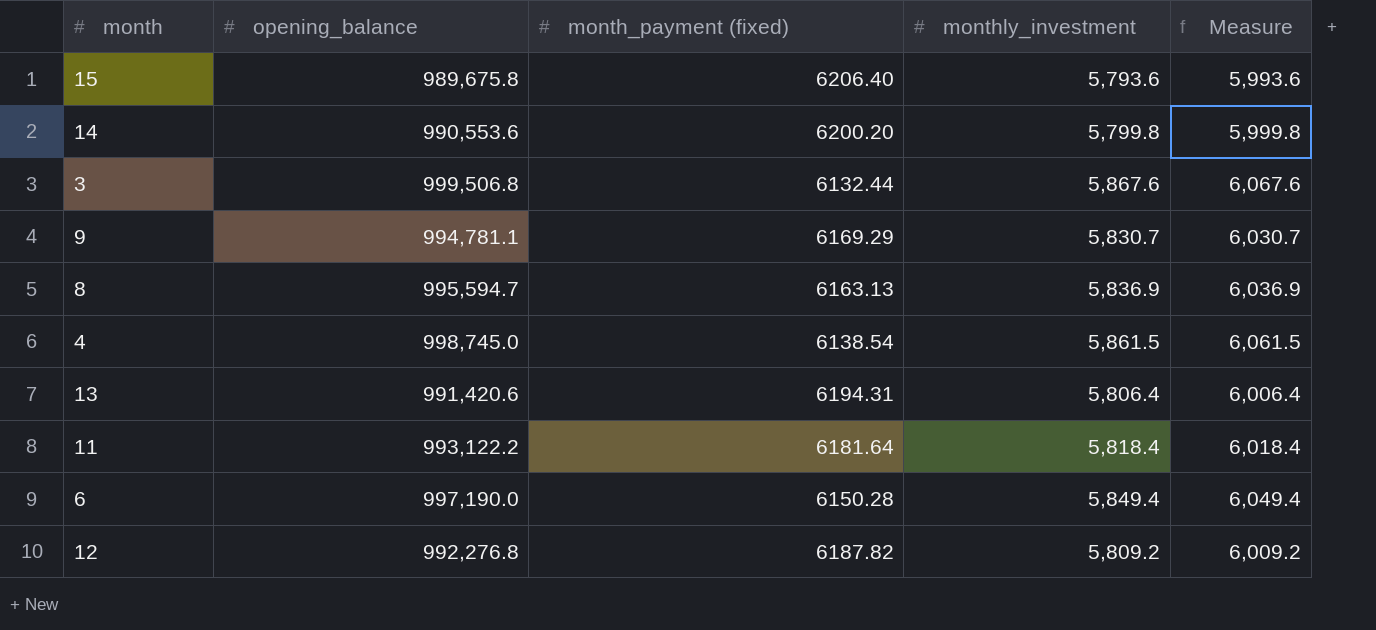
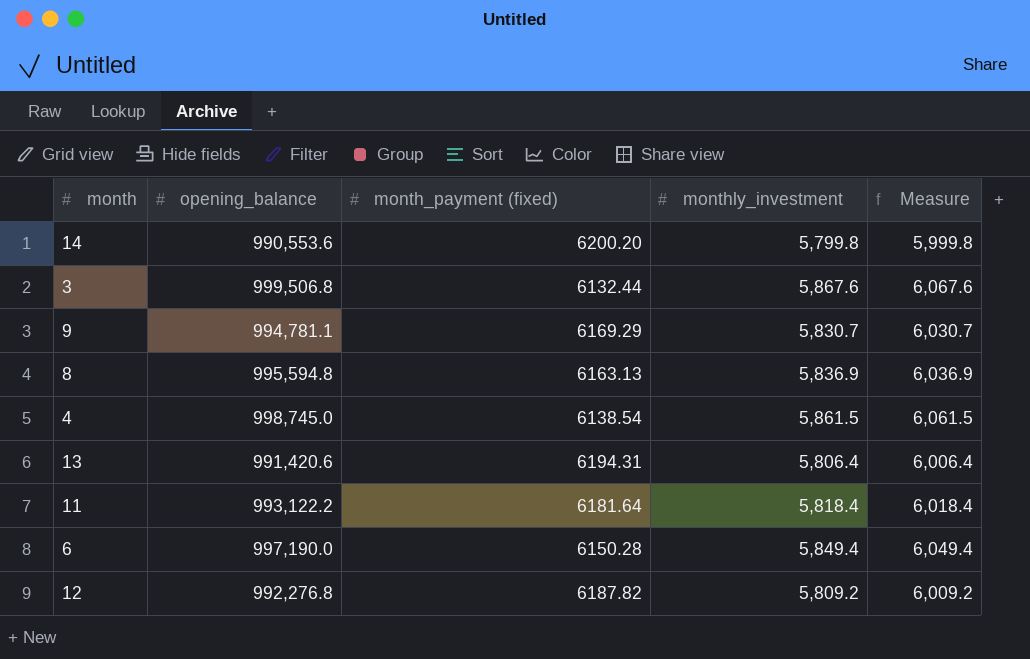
row 15: 989,675.8 | 6206.40 | 5,793.6 | 5,993.6 -> none
8 | opening_balance: 995,594.7 -> 995,594.8

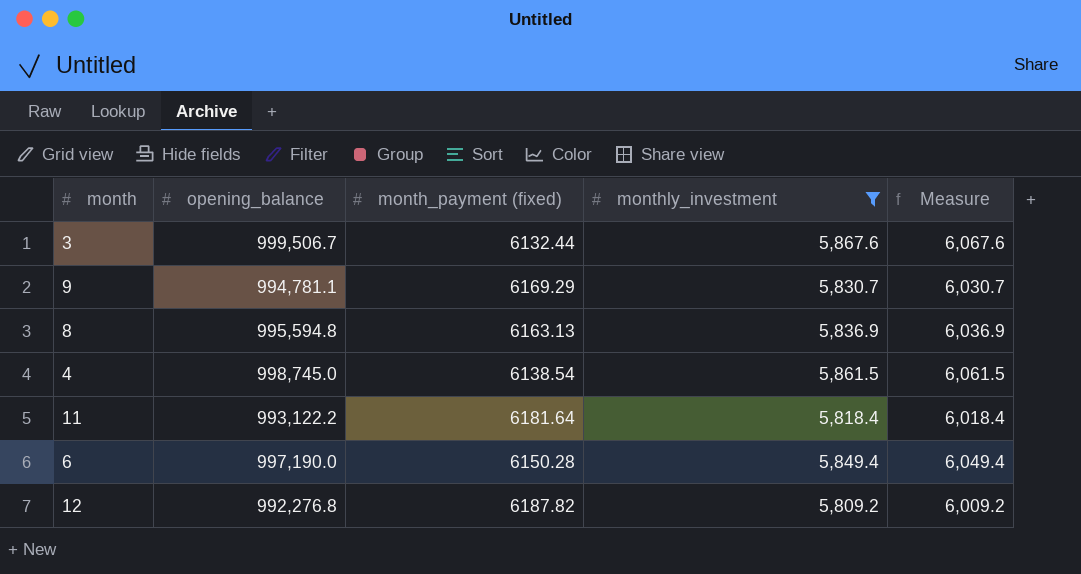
filter: none -> monthly_investment >= 5,809.2
3 | opening_balance: 999,506.8 -> 999,506.7

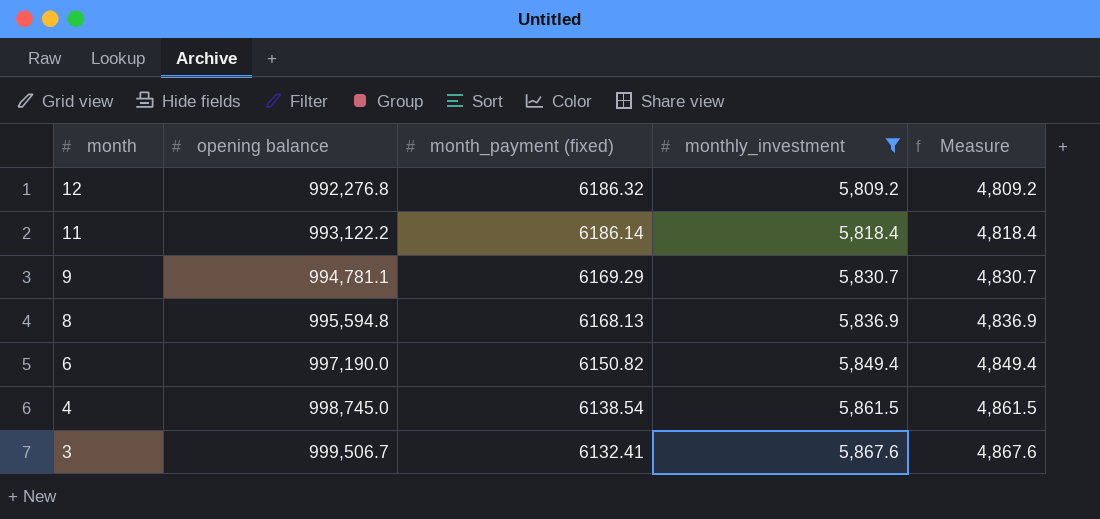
row order: none -> month descending
column name: opening_balance -> opening balance
column Measure | formula: [monthly_investment] + 200 -> [monthly_investment] - 1000
12 | month_payment (fixed): 6187.82 -> 6186.32
11 | month_payment (fixed): 6181.64 -> 6186.14
8 | month_payment (fixed): 6163.13 -> 6168.13
6 | month_payment (fixed): 6150.28 -> 6150.82
3 | month_payment (fixed): 6132.44 -> 6132.41

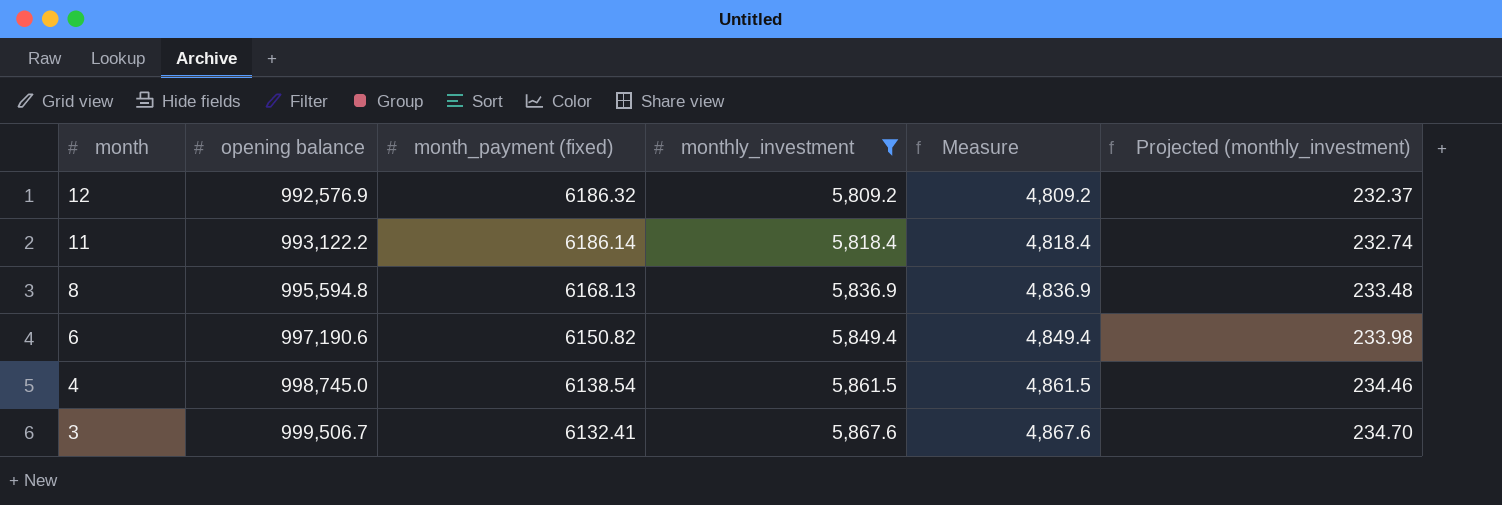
column Projected (monthly_investment) | formula: none -> [monthly_investment] * 0.04
row 9: 994,781.1 | 6169.29 | 5,830.7 | 4,830.7 -> none
12 | opening balance: 992,276.8 -> 992,576.9
6 | opening balance: 997,190.0 -> 997,190.6

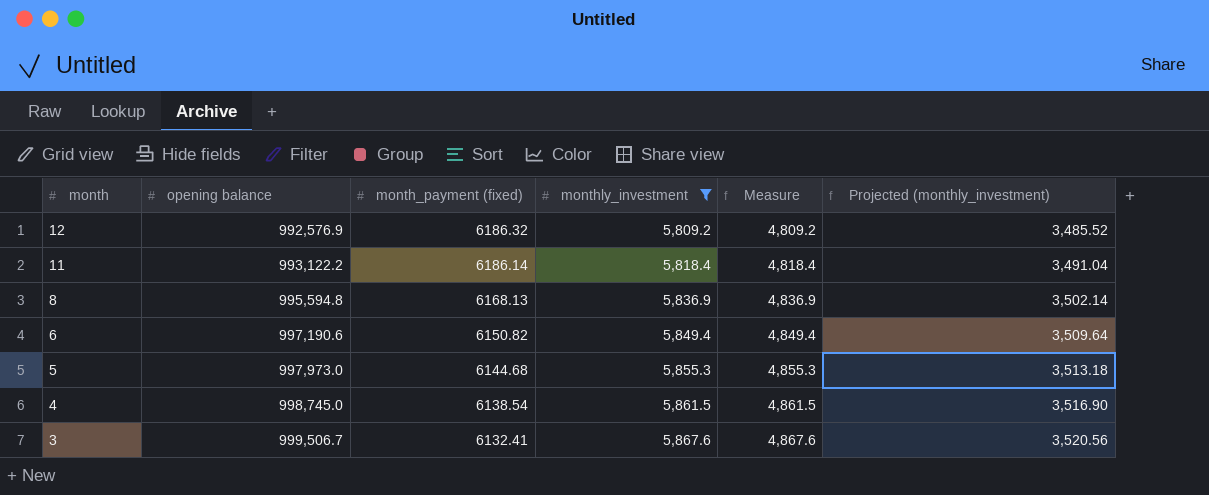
column Projected (monthly_investment) | formula: [monthly_investment] * 0.04 -> [monthly_investment] * 0.6
row 5: none -> 997,973.0 | 6144.68 | 5,855.3 | 4,855.3 | 3,513.18

